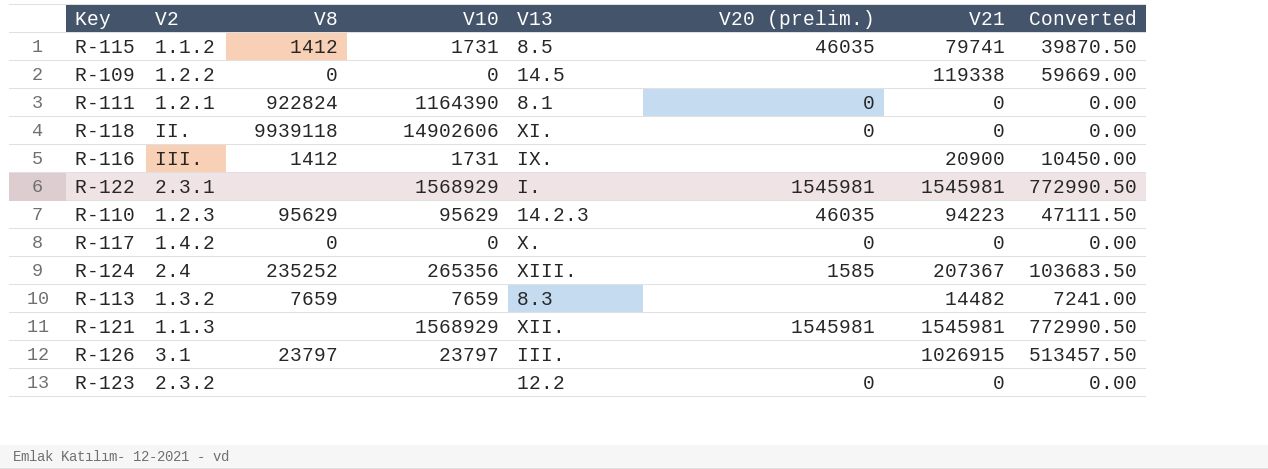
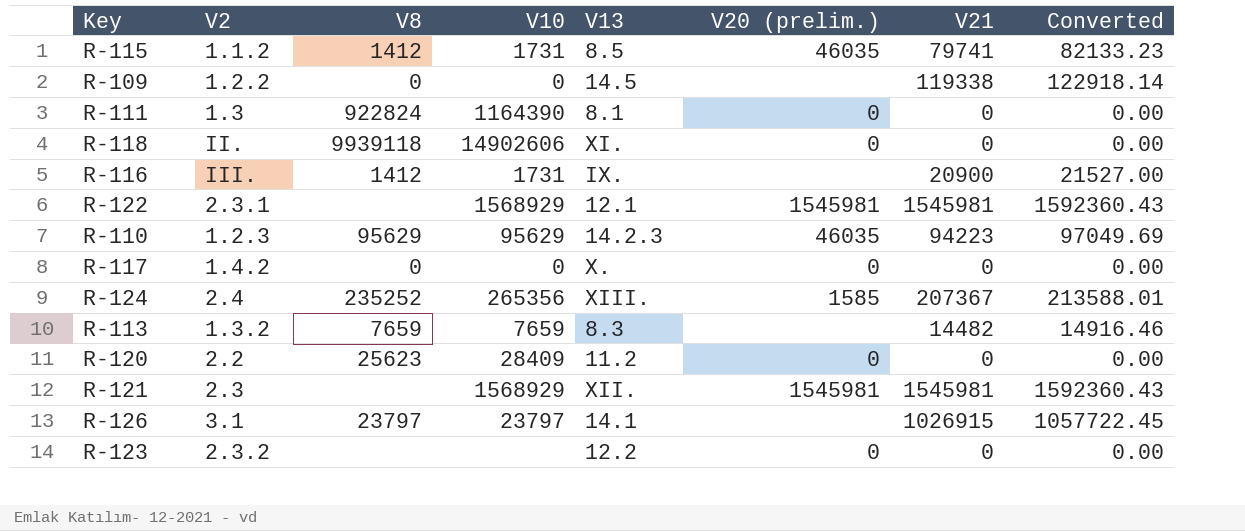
column Converted | formula: [V21] * 0.5 -> [V21] * 1.03
R-111 | V2: 1.2.1 -> 1.3
R-122 | V13: I. -> 12.1
row R-120: none -> 2.2 | 25623 | 28409 | 11.2 | 0 | 0 | 0.00
R-121 | V2: 1.1.3 -> 2.3
R-126 | V13: III. -> 14.1

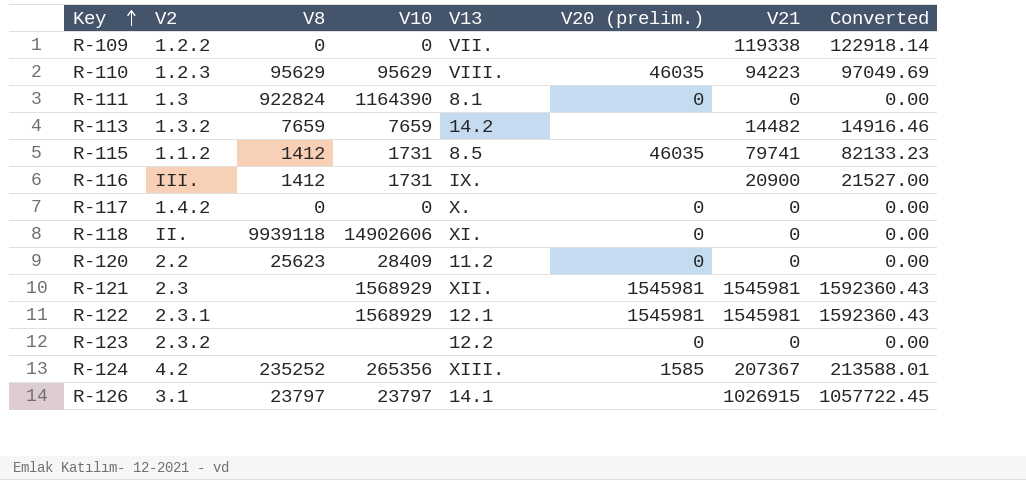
row order: none -> Key ascending
R-109 | V13: 14.5 -> VII.
R-110 | V13: 14.2.3 -> VIII.
R-113 | V13: 8.3 -> 14.2
R-124 | V2: 2.4 -> 4.2

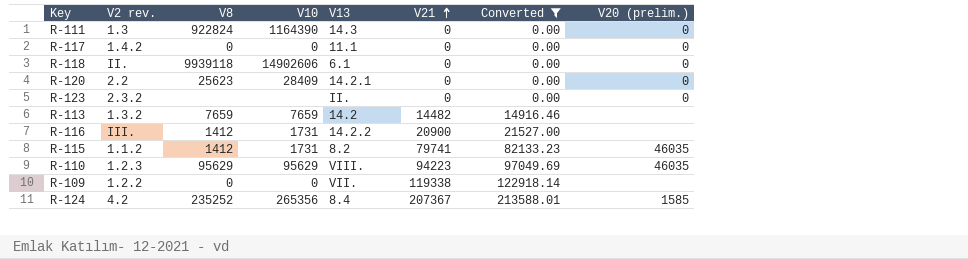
filter: none -> Converted <= 213588.01
row order: Key ascending -> V21 ascending
column name: V2 -> V2 rev.
column V20 (prelim.) | position: 6 -> 8
R-111 | V13: 8.1 -> 14.3
R-117 | V13: X. -> 11.1
R-118 | V13: XI. -> 6.1
R-120 | V13: 11.2 -> 14.2.1
R-123 | V13: 12.2 -> II.
R-116 | V13: IX. -> 14.2.2
R-115 | V13: 8.5 -> 8.2
R-124 | V13: XIII. -> 8.4

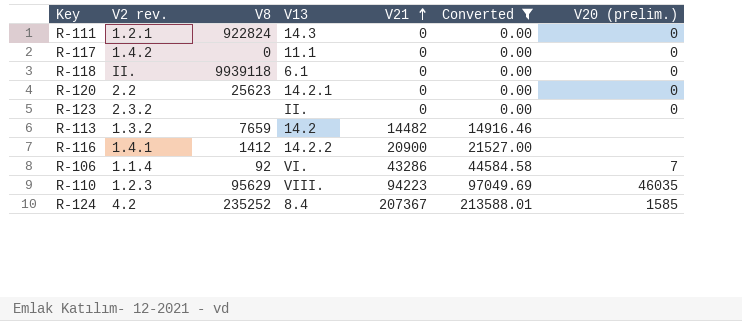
column V10 | position: 4 -> none
row R-115: 1.1.2 | 1412 | 1731 | 8.2 | 79741 | 82133.23 | 46035 -> none
row R-109: 1.2.2 | 0 | 0 | VII. | 119338 | 122918.14 | none -> none
R-111 | V2 rev.: 1.3 -> 1.2.1
R-116 | V2 rev.: III. -> 1.4.1
row R-106: none -> 1.1.4 | 92 | VI. | 43286 | 44584.58 | 7

